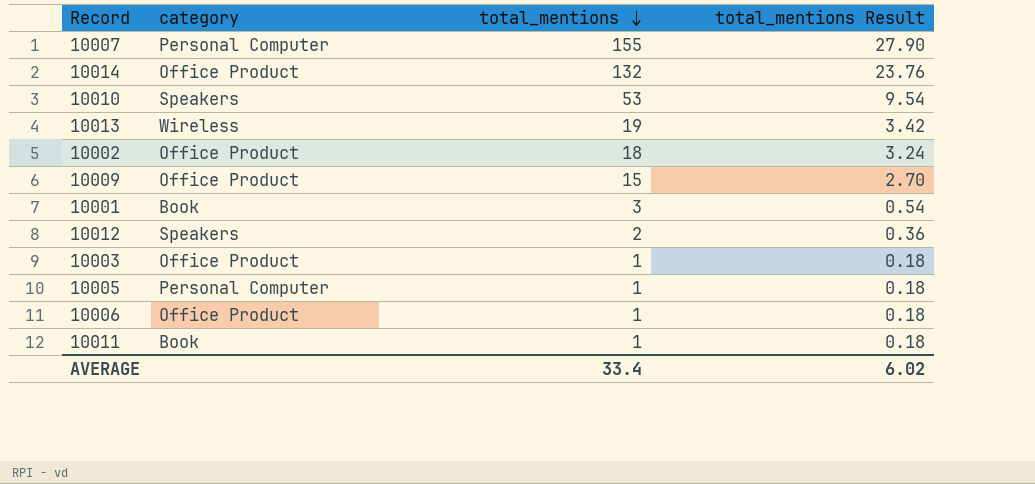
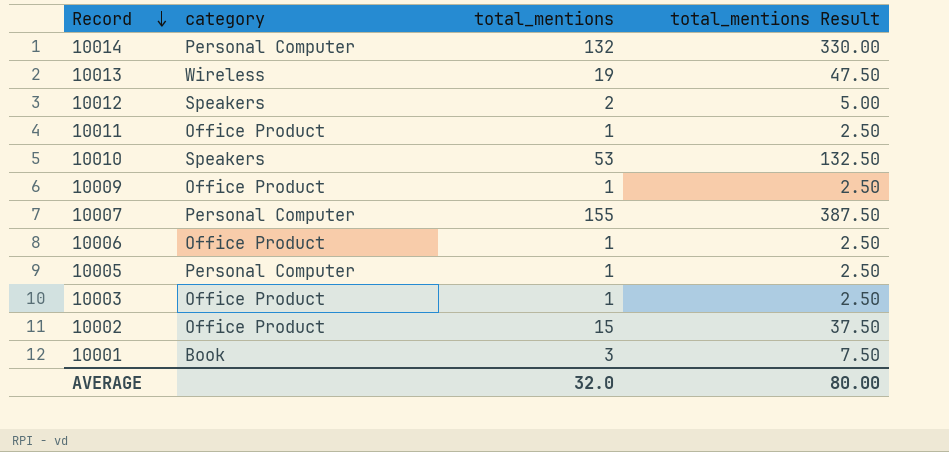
row order: total_mentions descending -> Record descending
column total_mentions Result | formula: [total_mentions] * 0.18 -> [total_mentions] * 2.5
10014 | category: Office Product -> Personal Computer
10011 | category: Book -> Office Product
10009 | total_mentions: 15 -> 1
10002 | total_mentions: 18 -> 15
AVERAGE | total_mentions: 33.4 -> 32.0
AVERAGE | total_mentions Result: 6.02 -> 80.00

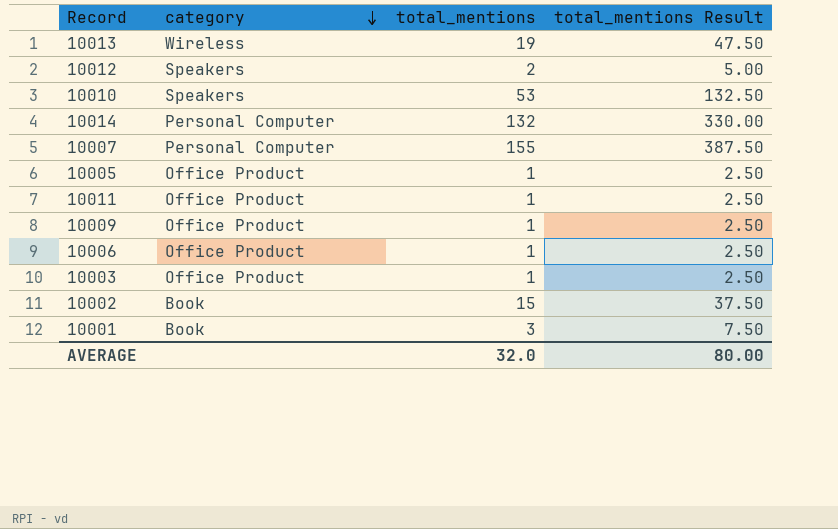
row order: Record descending -> category descending
10005 | category: Personal Computer -> Office Product
10002 | category: Office Product -> Book

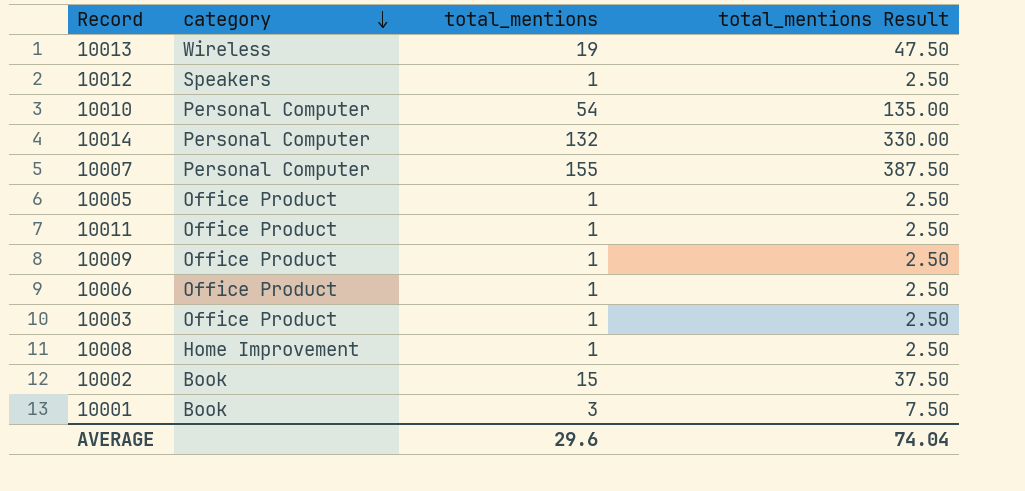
10012 | total_mentions: 2 -> 1
10012 | total_mentions Result: 5.00 -> 2.50
10010 | category: Speakers -> Personal Computer
10010 | total_mentions: 53 -> 54
10010 | total_mentions Result: 132.50 -> 135.00
row 10008: none -> Home Improvement | 1 | 2.50
AVERAGE | total_mentions: 32.0 -> 29.6
AVERAGE | total_mentions Result: 80.00 -> 74.04

